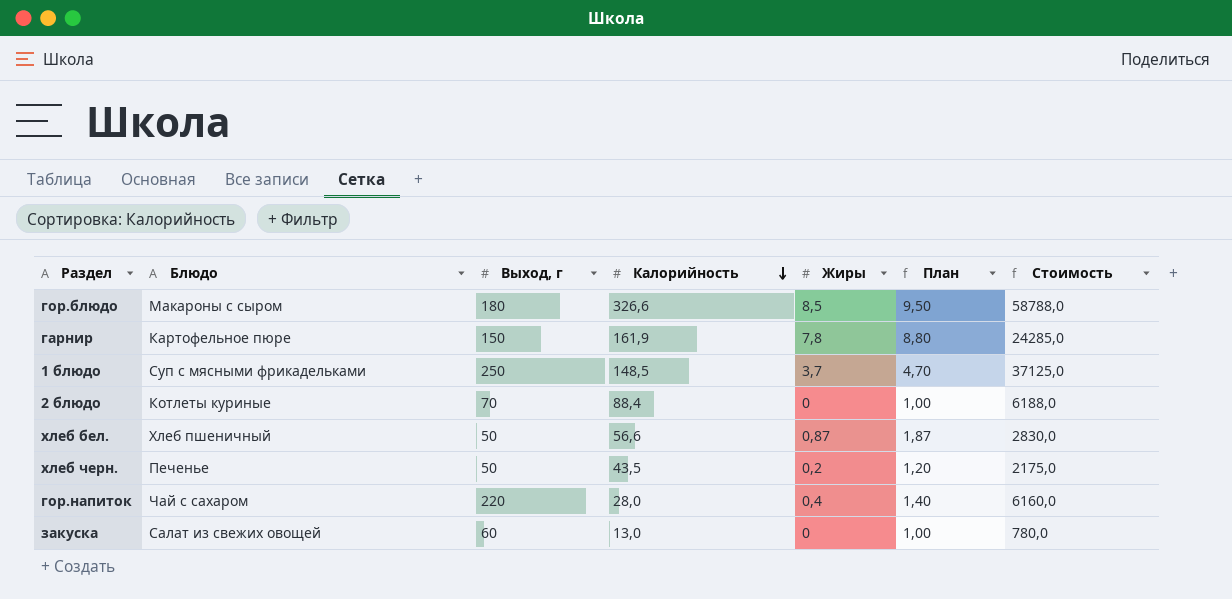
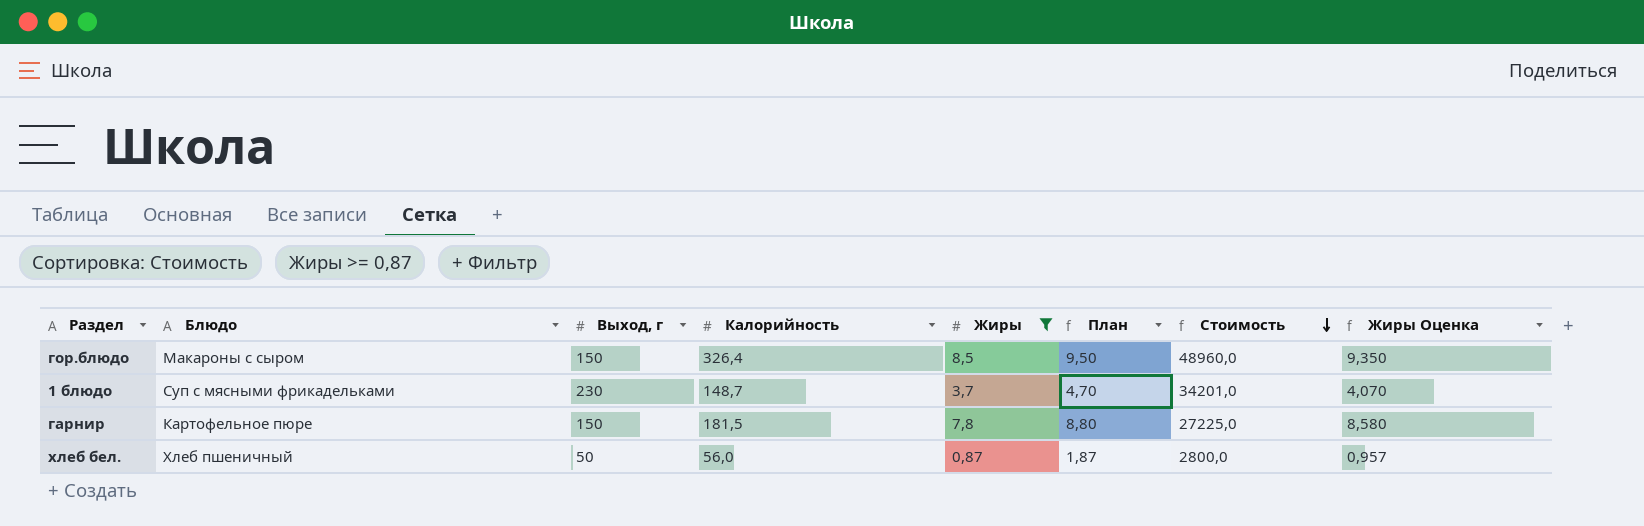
filter: none -> Жиры >= 0,87
row order: Калорийность descending -> Стоимость descending
column Жиры Оценка | formula: none -> [Жиры] * 1,1
гор.блюдо | Выход, г: 180 -> 150
гор.блюдо | Калорийность: 326,6 -> 326,4
гор.блюдо | Стоимость: 58788,0 -> 48960,0
1 блюдо | Выход, г: 250 -> 230
1 блюдо | Калорийность: 148,5 -> 148,7
1 блюдо | Стоимость: 37125,0 -> 34201,0
гарнир | Калорийность: 161,9 -> 181,5
гарнир | Стоимость: 24285,0 -> 27225,0
хлеб бел. | Калорийность: 56,6 -> 56,0
хлеб бел. | Стоимость: 2830,0 -> 2800,0

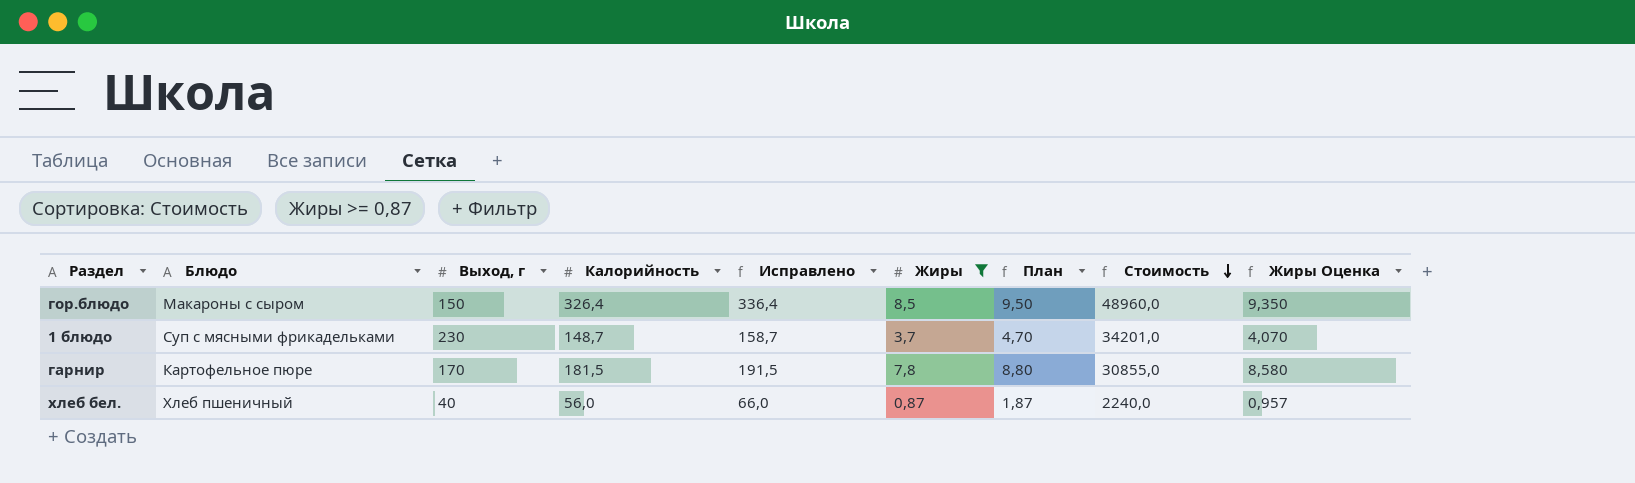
column Исправлено | formula: none -> [Калорийность] + 10
гарнир | Выход, г: 150 -> 170
гарнир | Стоимость: 27225,0 -> 30855,0
хлеб бел. | Выход, г: 50 -> 40
хлеб бел. | Стоимость: 2800,0 -> 2240,0

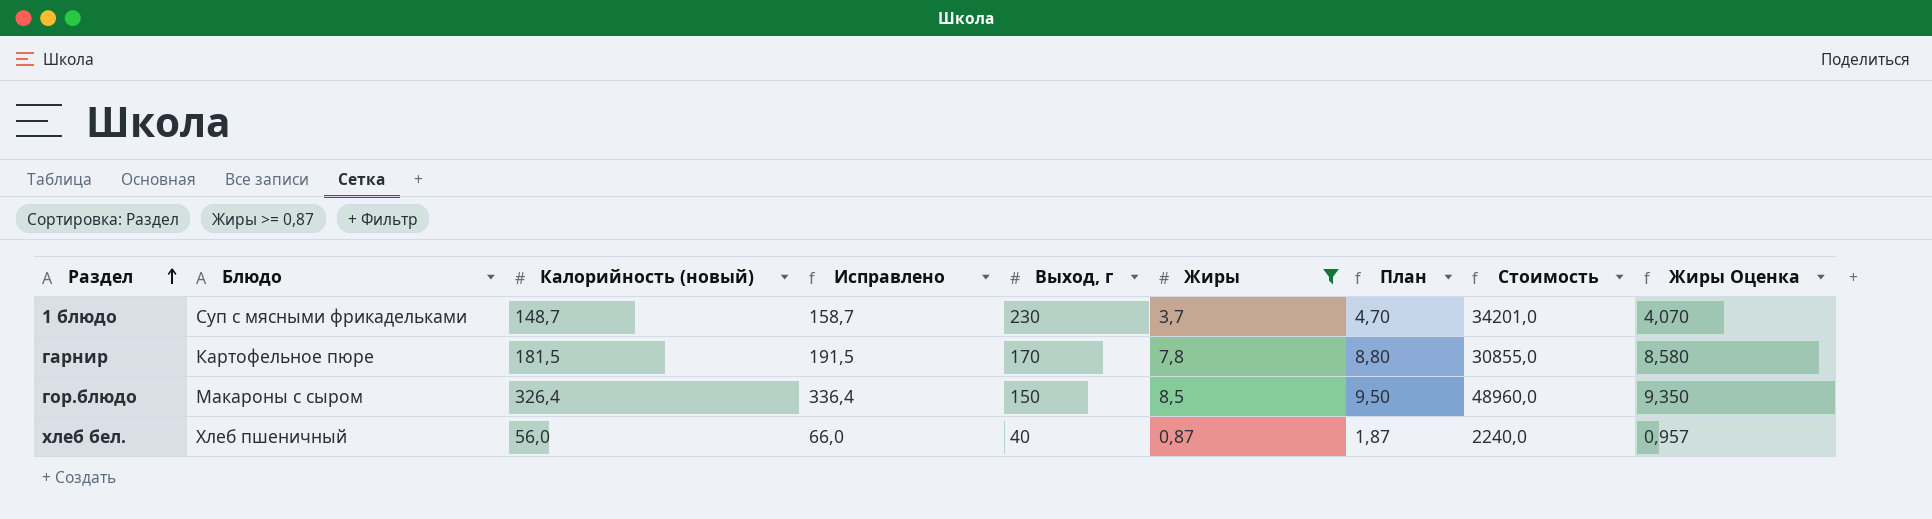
row order: Стоимость descending -> Раздел ascending
column name: Калорийность -> Калорийность (новый)
column Выход, г | position: 3 -> 5

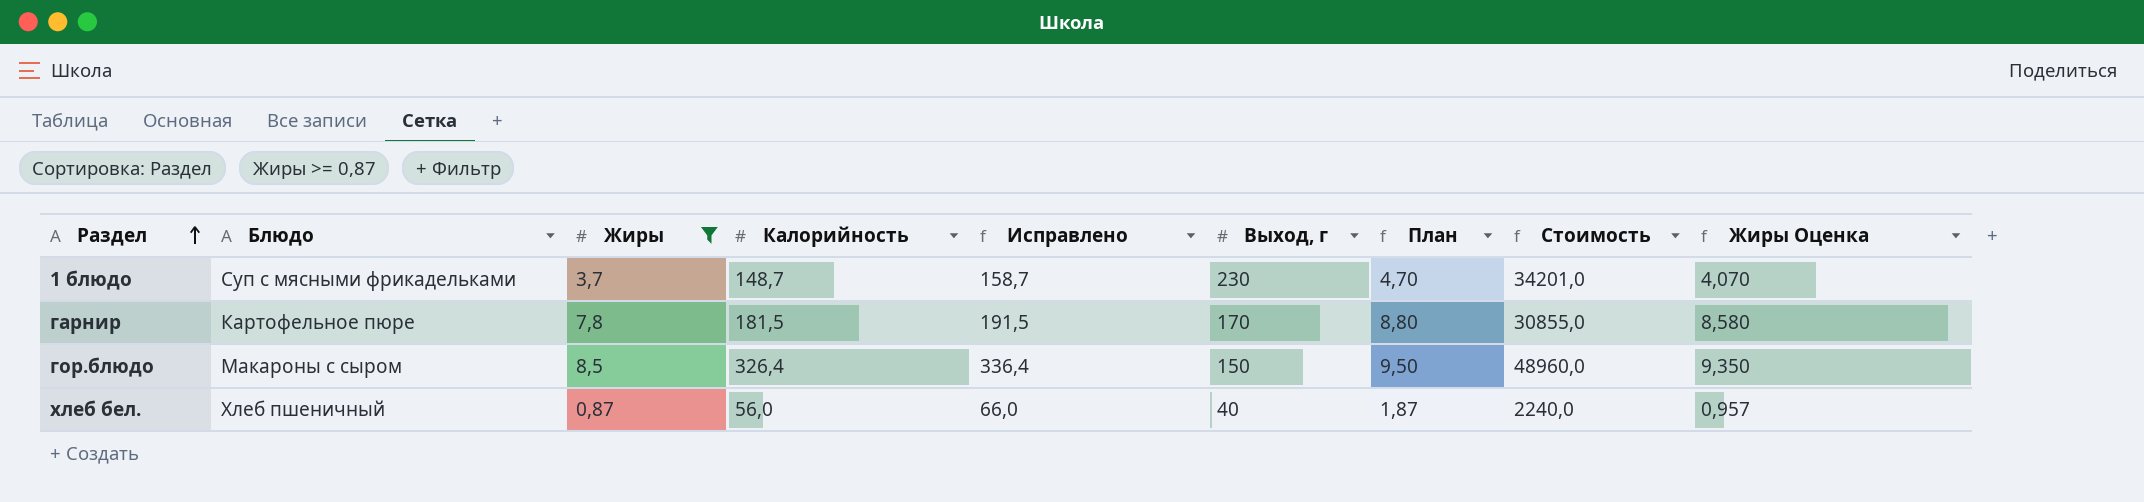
column Жиры | position: 6 -> 3
column name: Калорийность (новый) -> Калорийность

